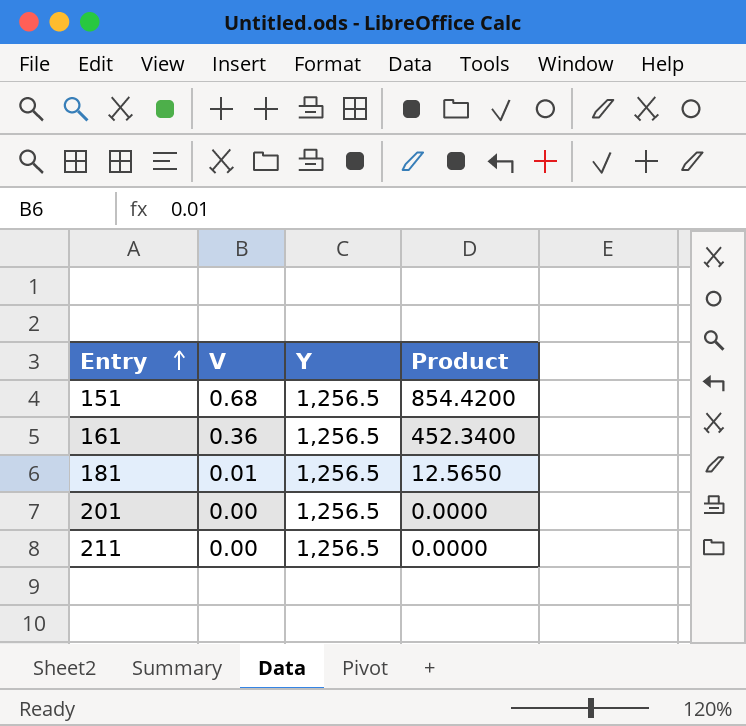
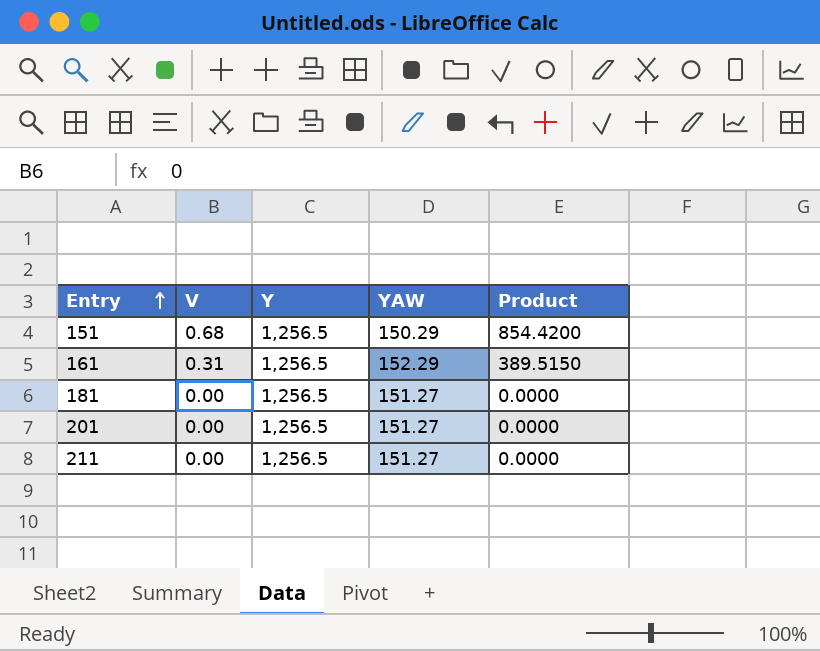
column YAW | position: none -> 4
161 | V: 0.36 -> 0.31
161 | Product: 452.3400 -> 389.5150
181 | V: 0.01 -> 0.00
181 | Product: 12.5650 -> 0.0000

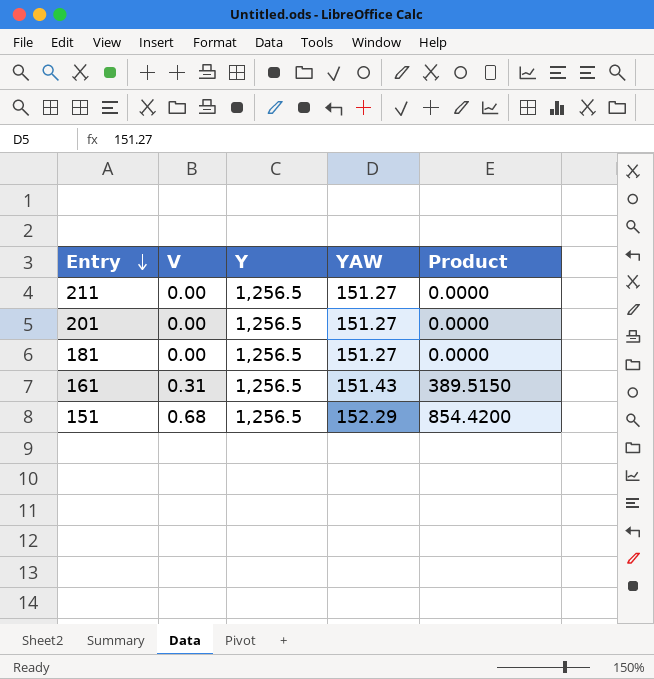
row order: Entry ascending -> Entry descending
161 | YAW: 152.29 -> 151.43
151 | YAW: 150.29 -> 152.29

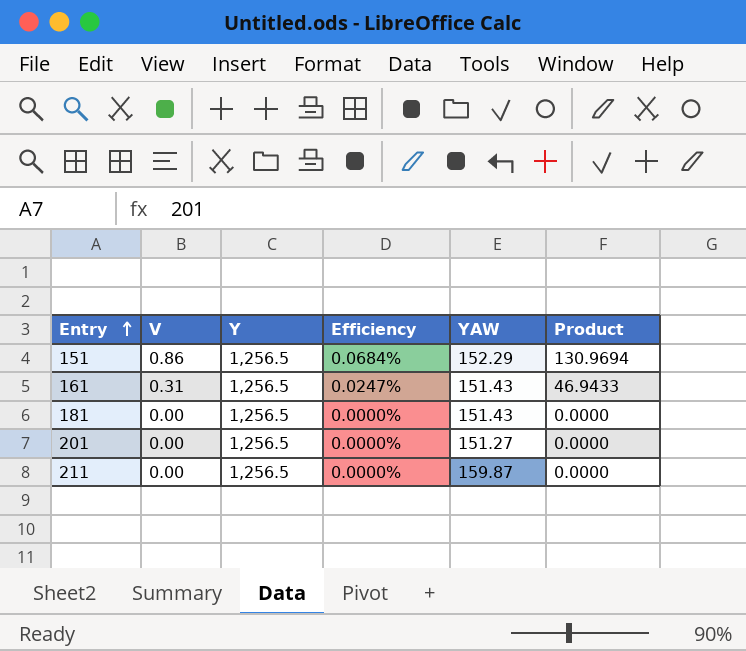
row order: Entry descending -> Entry ascending
column Efficiency | formula: none -> [V] / [Y]
column Product | formula: [V] * [Y] -> [V] * [YAW]
151 | V: 0.68 -> 0.86
181 | YAW: 151.27 -> 151.43
211 | YAW: 151.27 -> 159.87

